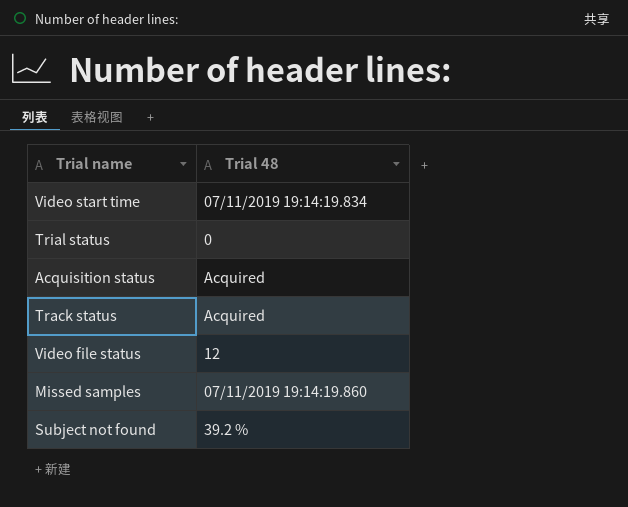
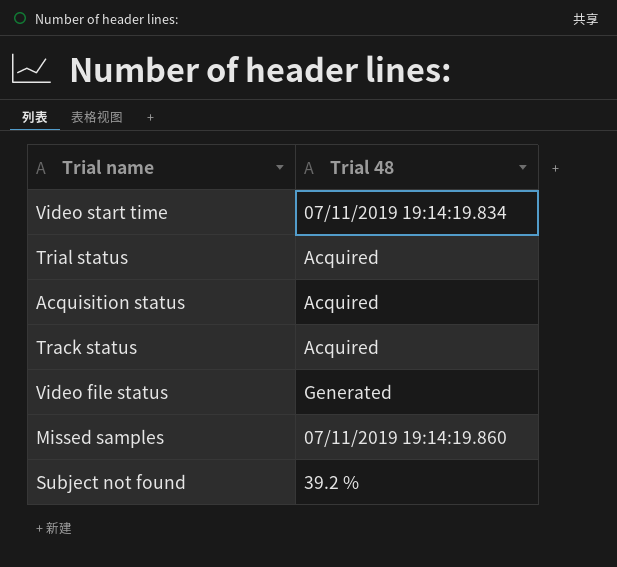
Trial status | Trial 48: 0 -> Acquired
Video file status | Trial 48: 12 -> Generated

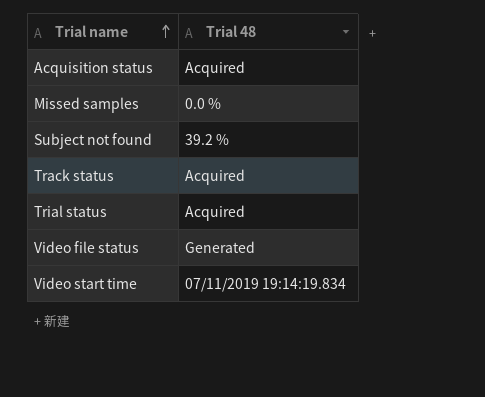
row order: none -> Trial name ascending
Missed samples | Trial 48: 07/11/2019 19:14:19.860 -> 0.0 %

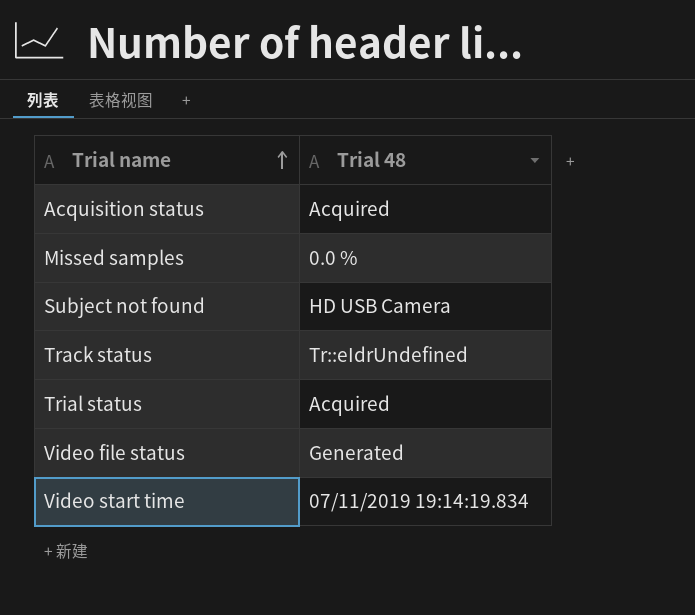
Subject not found | Trial 48: 39.2 % -> HD USB Camera
Track status | Trial 48: Acquired -> Tr::eIdrUndefined

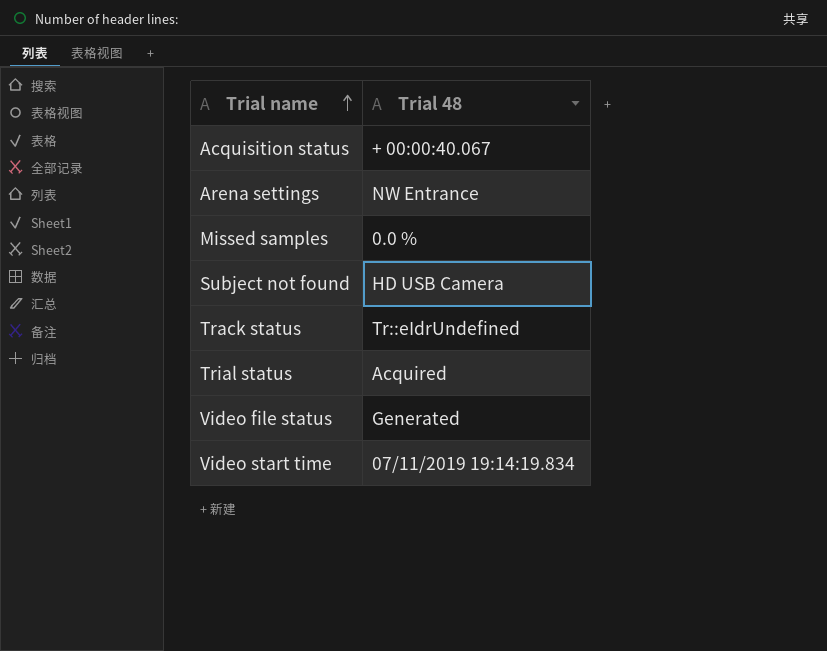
Acquisition status | Trial 48: Acquired -> + 00:00:40.067
row Arena settings: none -> NW Entrance

